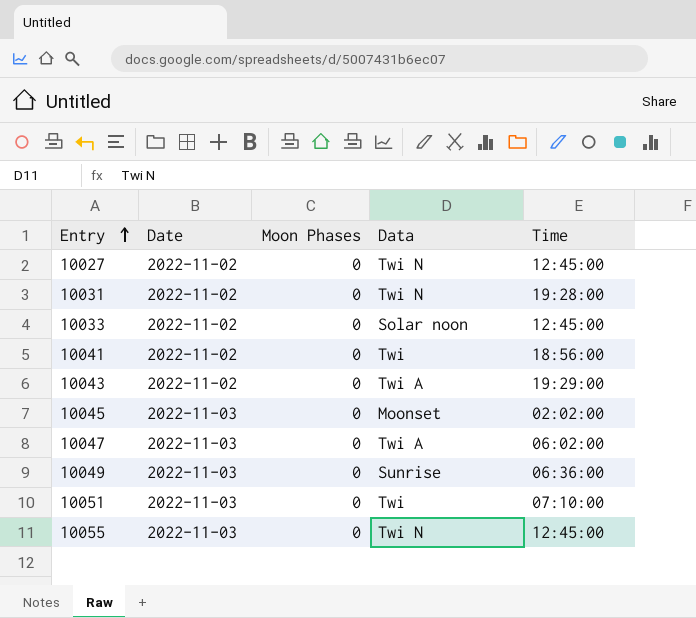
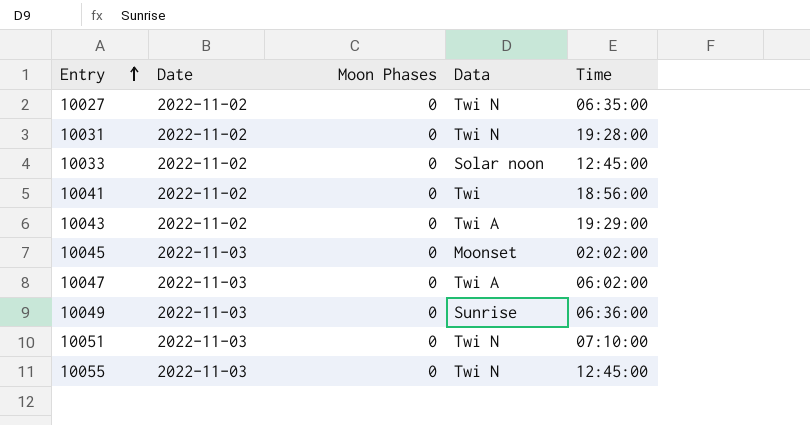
10027 | Time: 12:45:00 -> 06:35:00
10051 | Data: Twi -> Twi N

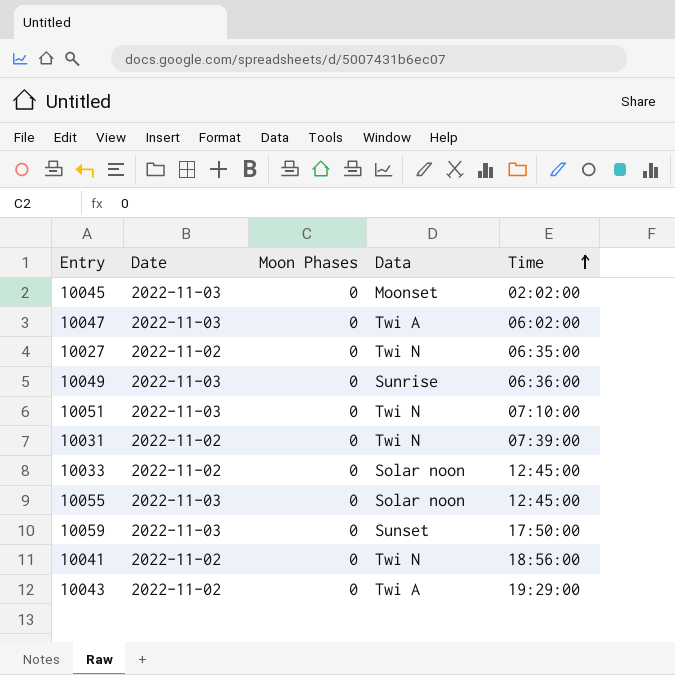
row order: Entry ascending -> Time ascending
10031 | Time: 19:28:00 -> 07:39:00
10055 | Data: Twi N -> Solar noon
row 10059: none -> 2022-11-03 | 0 | Sunset | 17:50:00
10041 | Data: Twi -> Twi N

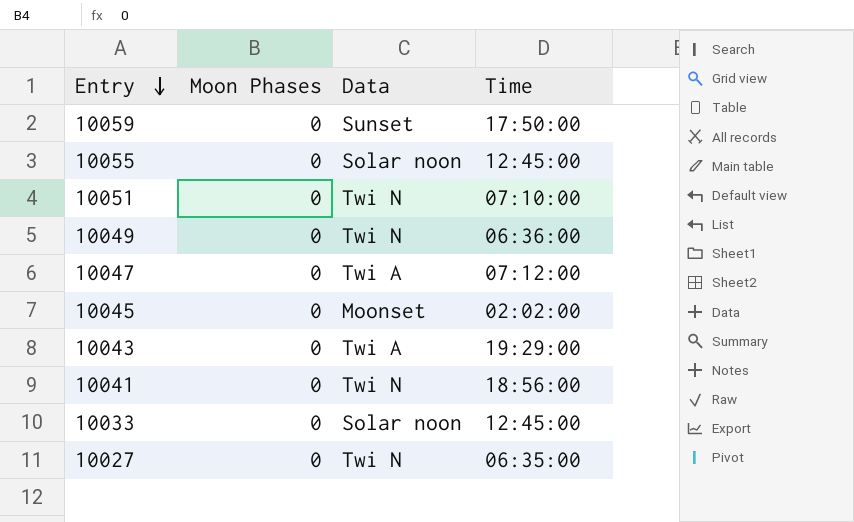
row order: Time ascending -> Entry descending
column Date | position: 2 -> none
row 10031: 2022-11-02 | 0 | Twi N | 07:39:00 -> none
10049 | Data: Sunrise -> Twi N
10047 | Time: 06:02:00 -> 07:12:00

